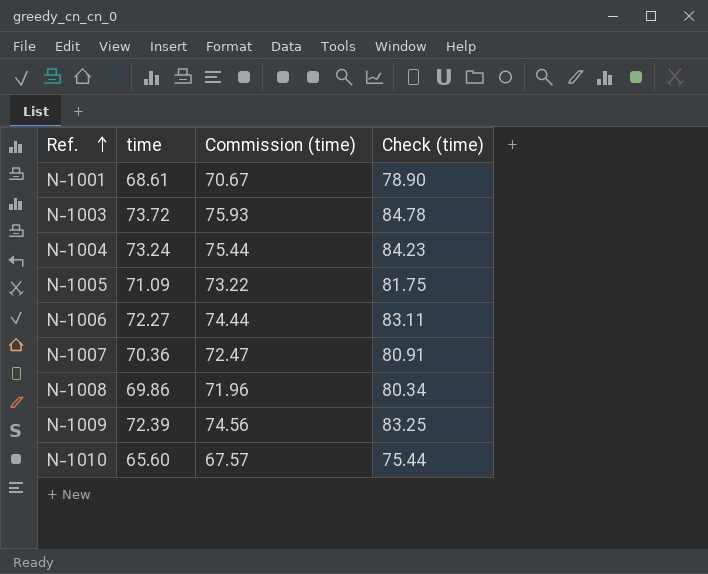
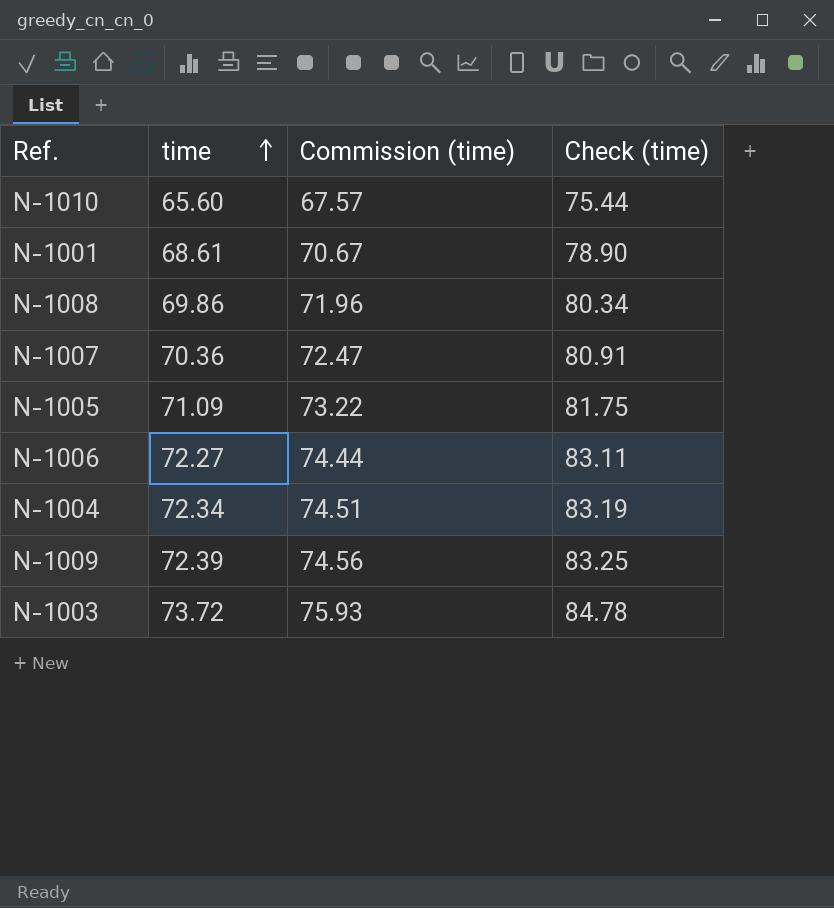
row order: Ref. ascending -> time ascending
N-1004 | time: 73.24 -> 72.34
N-1004 | Commission (time): 75.44 -> 74.51
N-1004 | Check (time): 84.23 -> 83.19

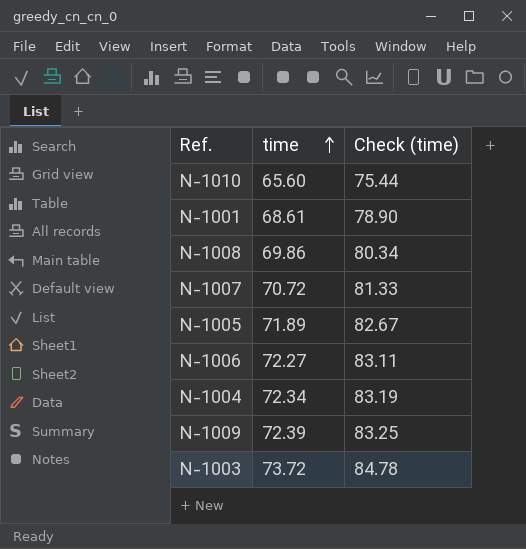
column Commission (time) | formula: [time] * 1.03 -> none
N-1007 | time: 70.36 -> 70.72
N-1007 | Check (time): 80.91 -> 81.33
N-1005 | time: 71.09 -> 71.89
N-1005 | Check (time): 81.75 -> 82.67

